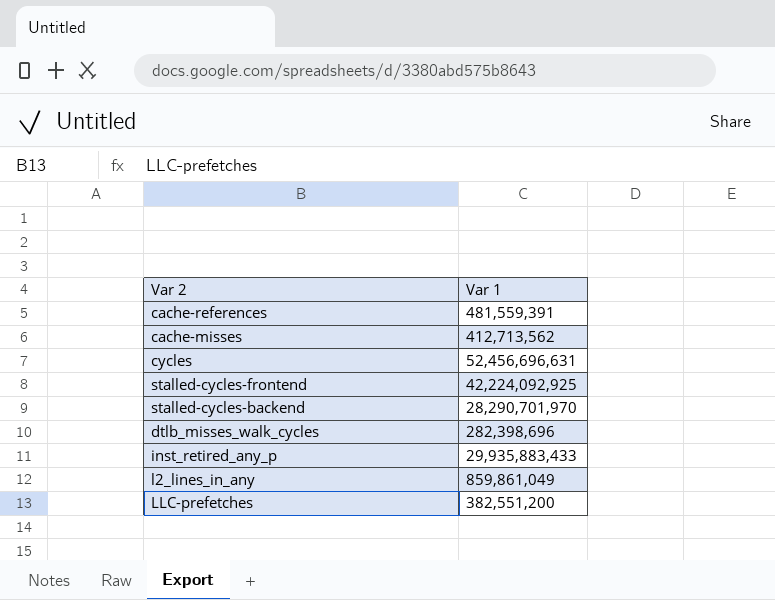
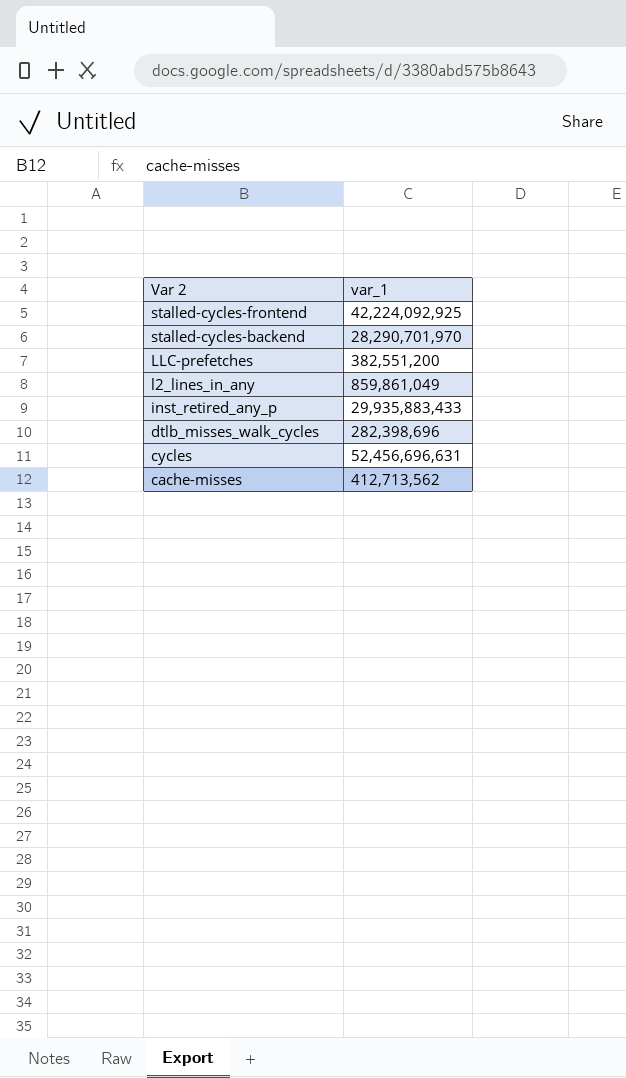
row order: none -> Var 2 descending
column name: Var 1 -> var_1
row cache-references: 481,559,391 -> none

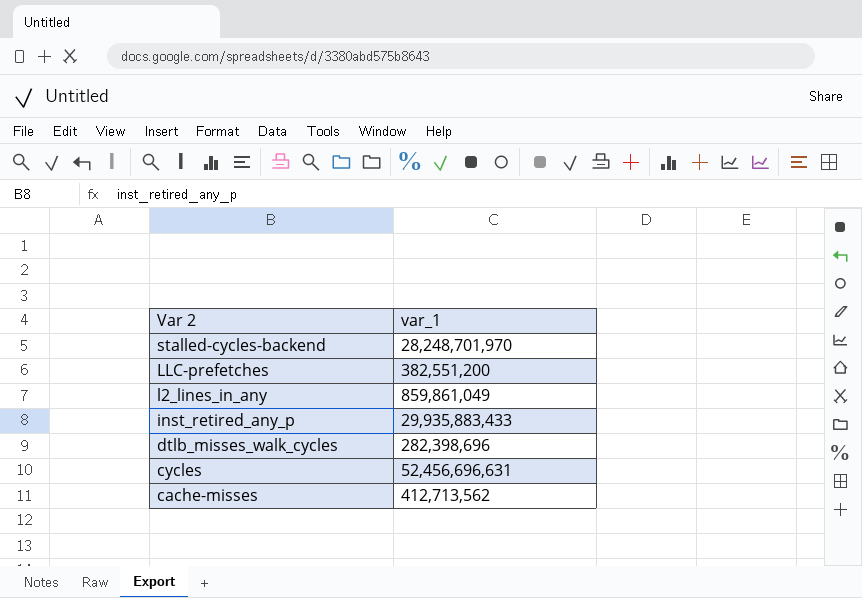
row stalled-cycles-frontend: 42,224,092,925 -> none
stalled-cycles-backend | var_1: 28,290,701,970 -> 28,248,701,970

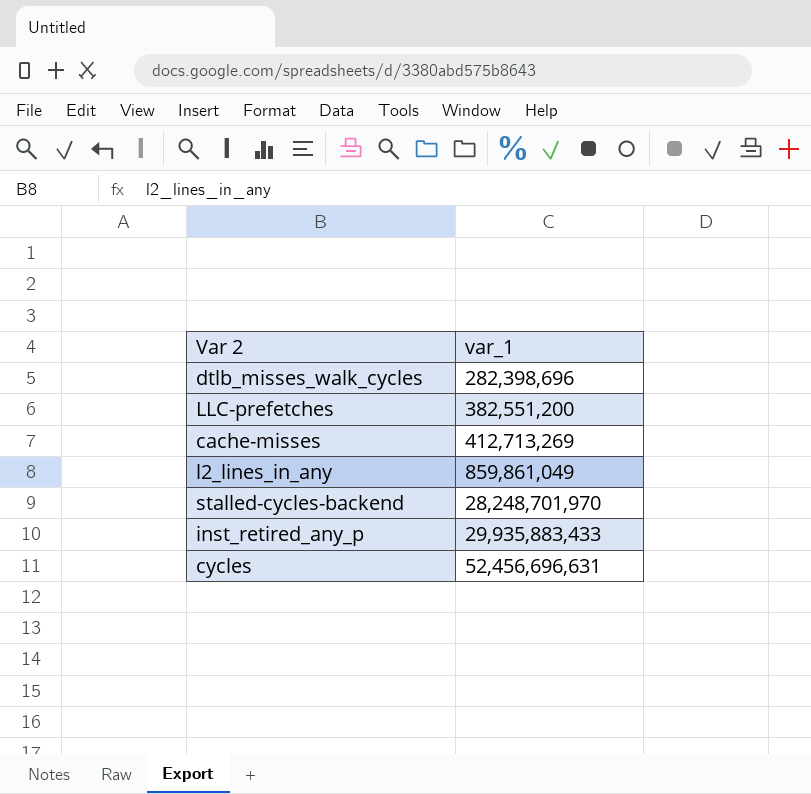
row order: Var 2 descending -> var_1 ascending
cache-misses | var_1: 412,713,562 -> 412,713,269

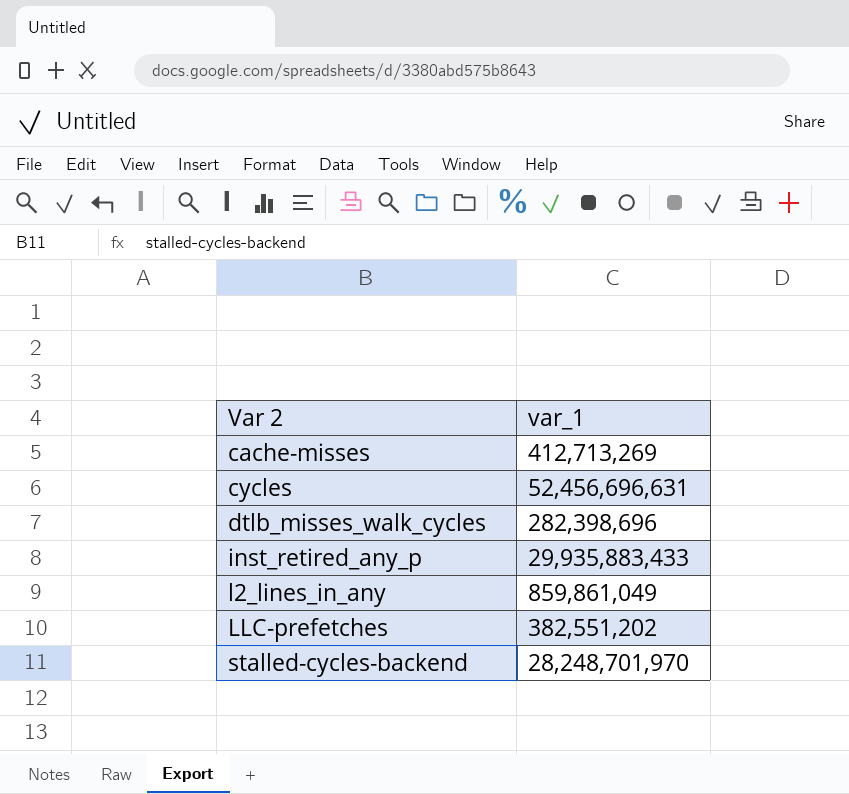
row order: var_1 ascending -> Var 2 ascending
LLC-prefetches | var_1: 382,551,200 -> 382,551,202

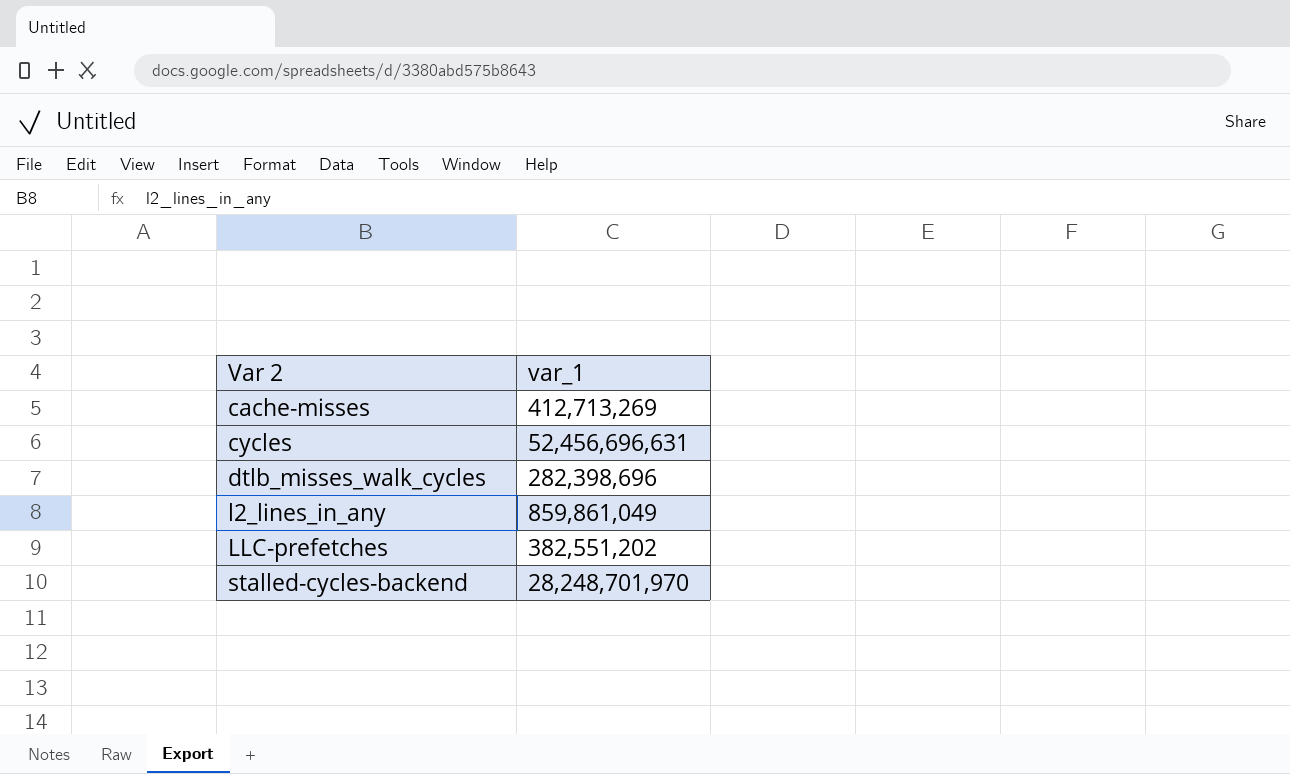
row inst_retired_any_p: 29,935,883,433 -> none

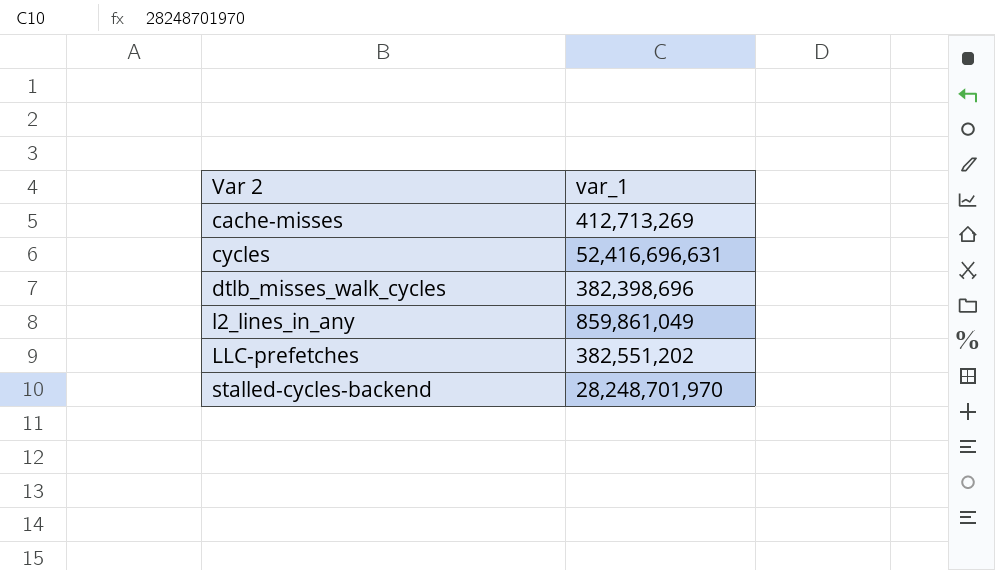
cycles | var_1: 52,456,696,631 -> 52,416,696,631
dtlb_misses_walk_cycles | var_1: 282,398,696 -> 382,398,696

